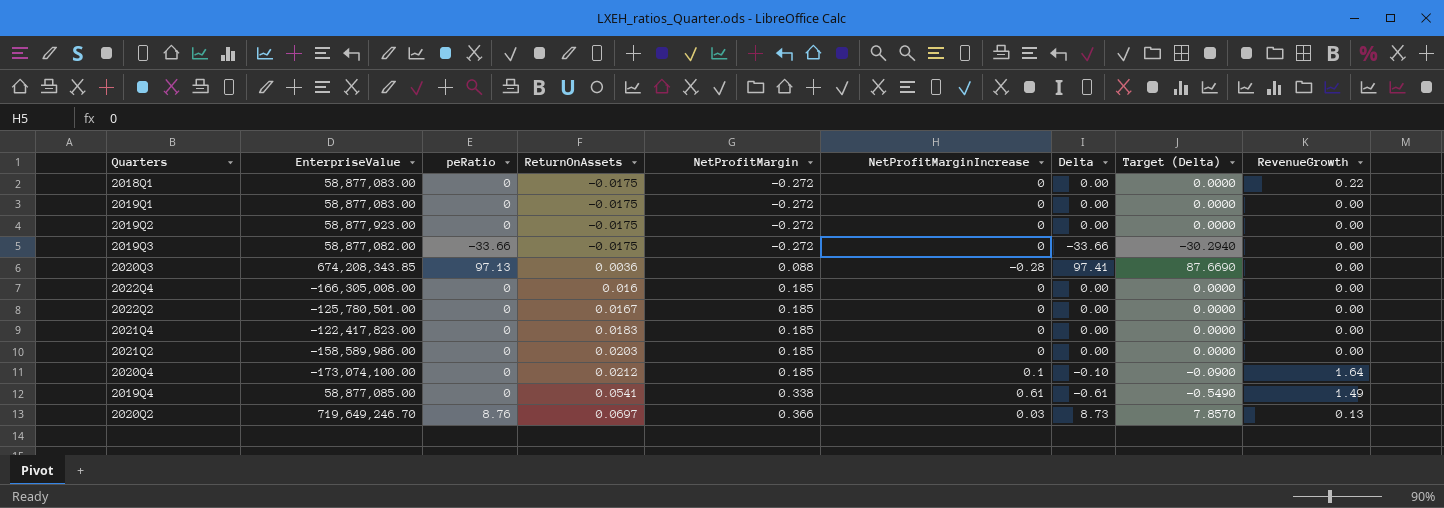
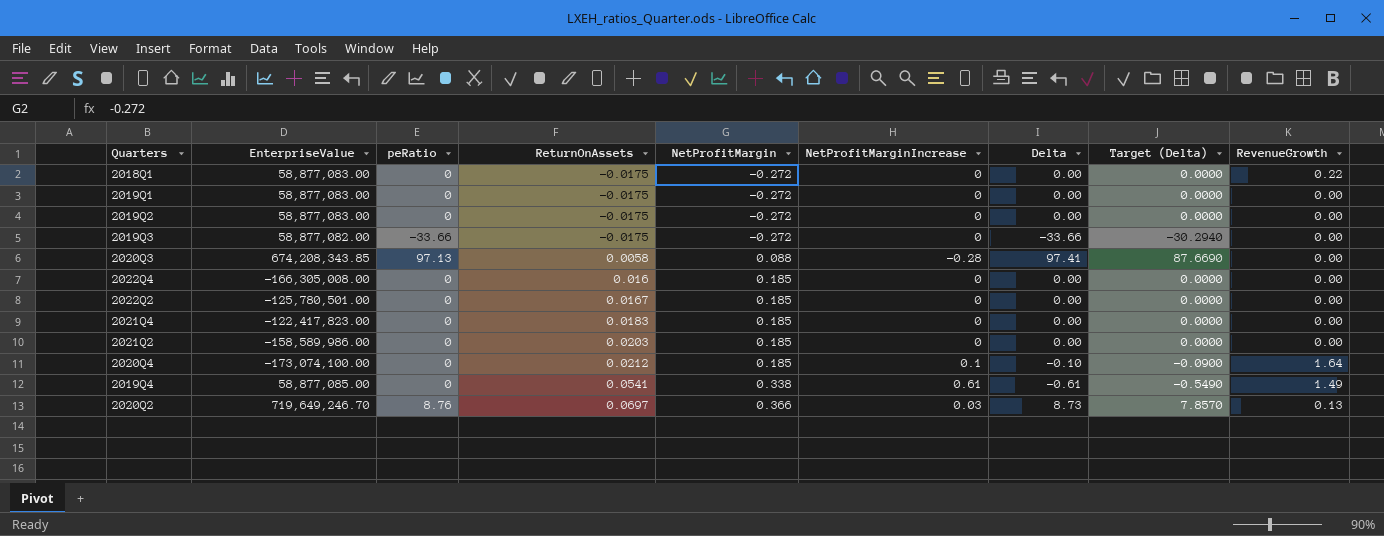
2019Q2 | EnterpriseValue: 58,877,923.00 -> 58,877,083.00
2020Q3 | ReturnOnAssets: 0.0036 -> 0.0058

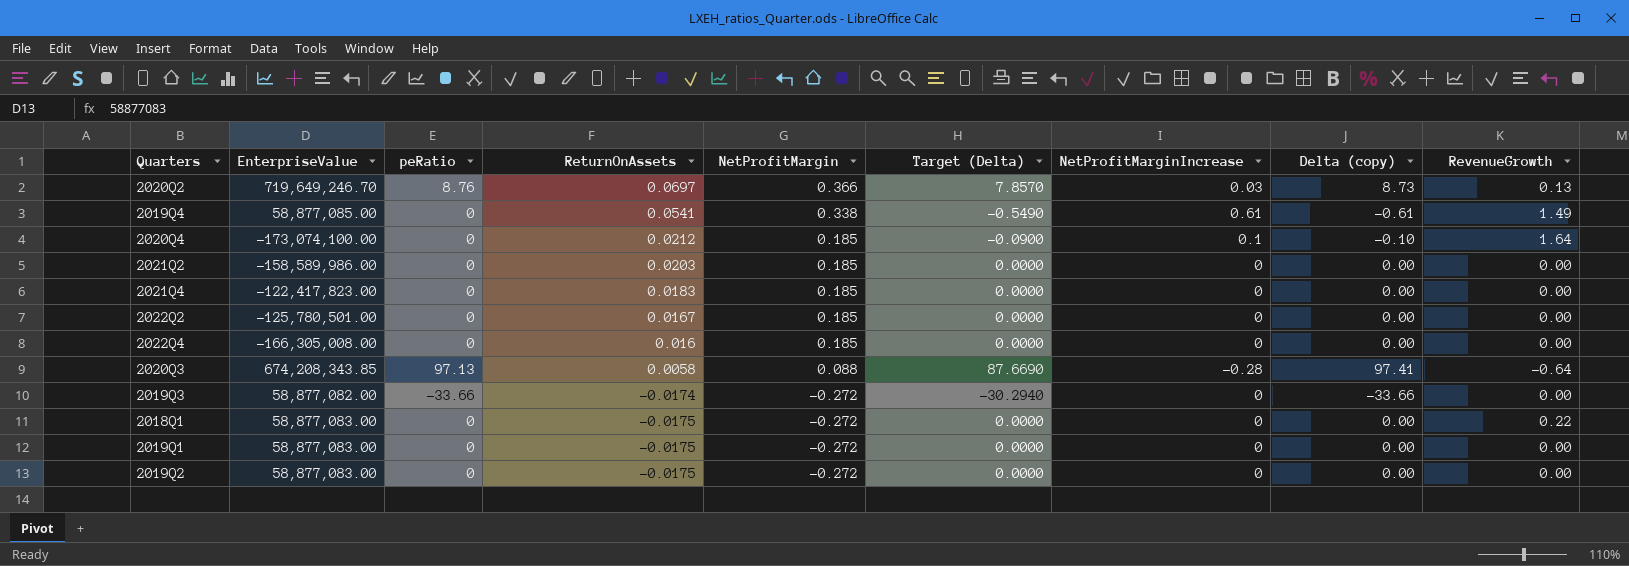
row order: ReturnOnAssets ascending -> ReturnOnAssets descending
column Target (Delta) | position: 8 -> 6
column name: Delta -> Delta (copy)
2020Q3 | RevenueGrowth: 0.00 -> -0.64
2019Q3 | ReturnOnAssets: -0.0175 -> -0.0174

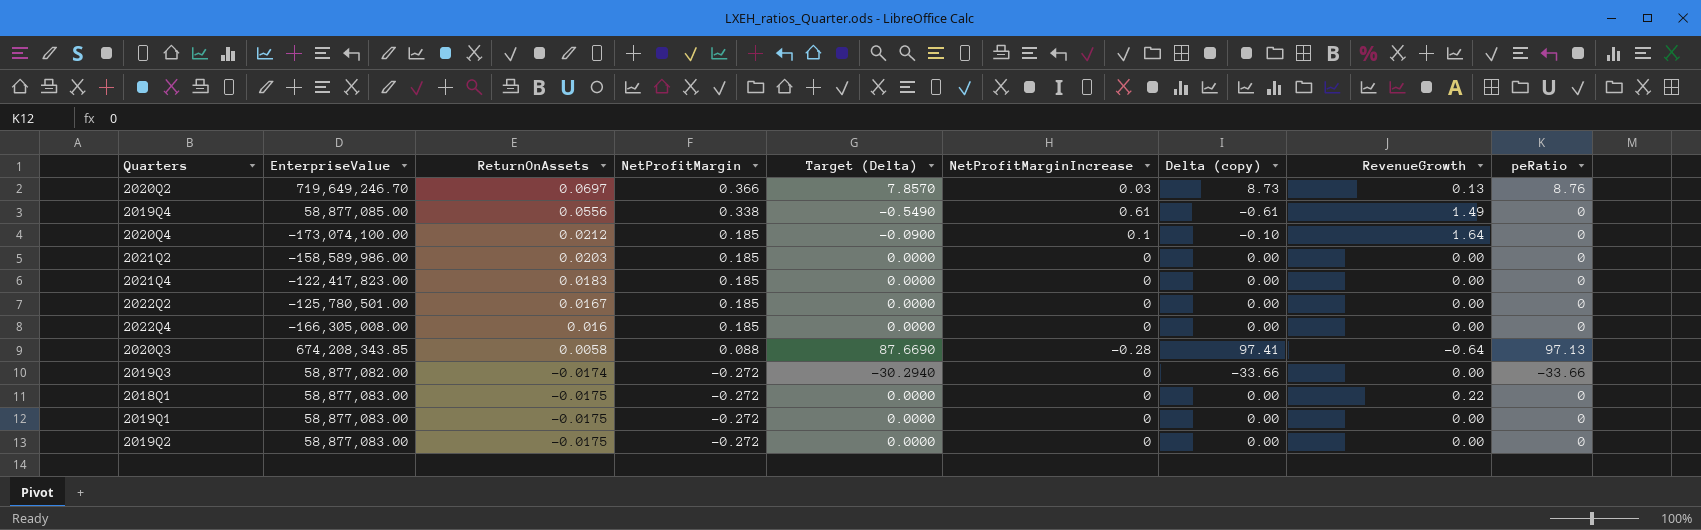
column peRatio | position: 3 -> 9
2019Q4 | ReturnOnAssets: 0.0541 -> 0.0556

